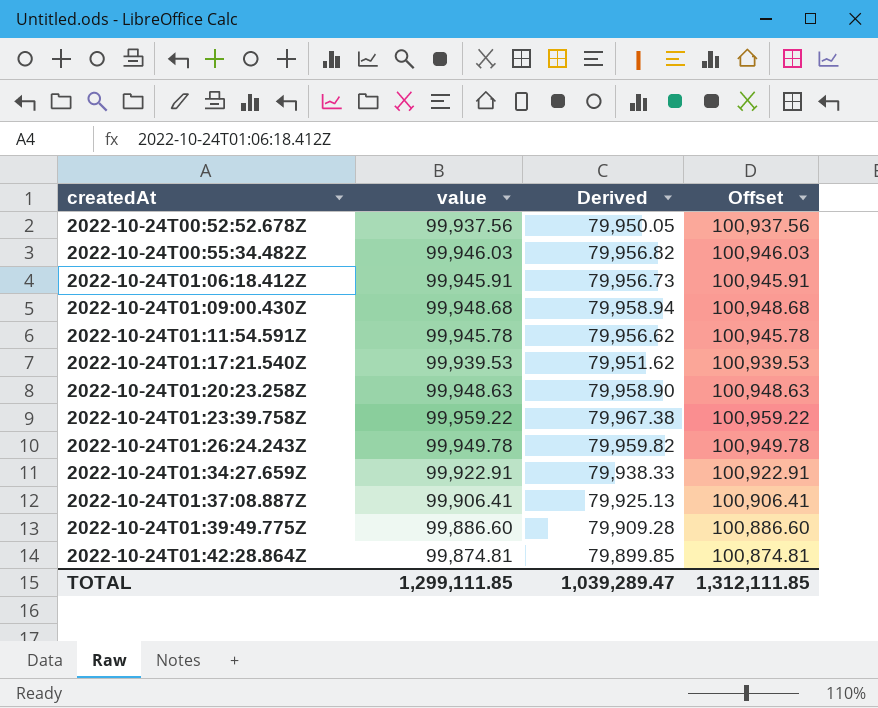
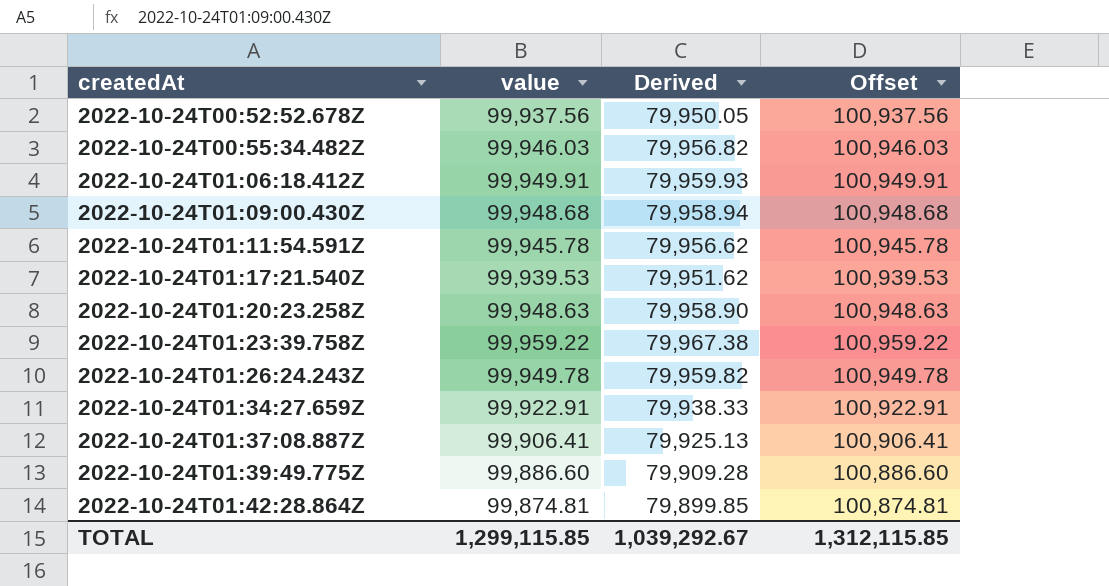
2022-10-24T01:06:18.412Z | value: 99,945.91 -> 99,949.91
2022-10-24T01:06:18.412Z | Derived: 79,956.73 -> 79,959.93
2022-10-24T01:06:18.412Z | Offset: 100,945.91 -> 100,949.91
TOTAL | value: 1,299,111.85 -> 1,299,115.85
TOTAL | Derived: 1,039,289.47 -> 1,039,292.67
TOTAL | Offset: 1,312,111.85 -> 1,312,115.85

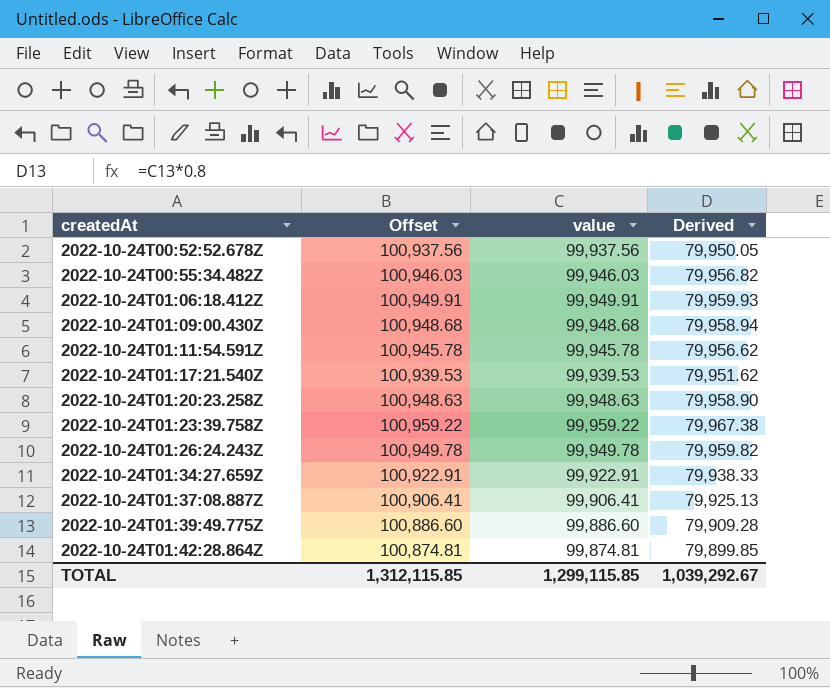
column Offset | position: 4 -> 2

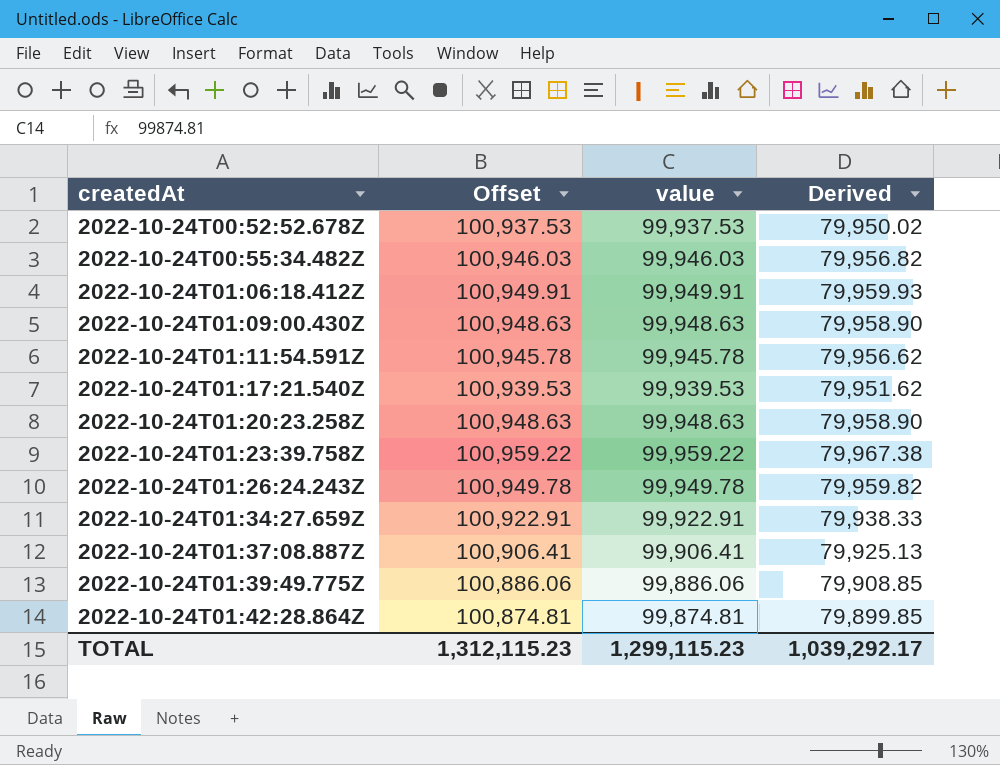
2022-10-24T00:52:52.678Z | Offset: 100,937.56 -> 100,937.53
2022-10-24T00:52:52.678Z | value: 99,937.56 -> 99,937.53
2022-10-24T00:52:52.678Z | Derived: 79,950.05 -> 79,950.02
2022-10-24T01:09:00.430Z | Offset: 100,948.68 -> 100,948.63
2022-10-24T01:09:00.430Z | value: 99,948.68 -> 99,948.63
2022-10-24T01:09:00.430Z | Derived: 79,958.94 -> 79,958.90
2022-10-24T01:39:49.775Z | Offset: 100,886.60 -> 100,886.06
2022-10-24T01:39:49.775Z | value: 99,886.60 -> 99,886.06
2022-10-24T01:39:49.775Z | Derived: 79,909.28 -> 79,908.85
TOTAL | Offset: 1,312,115.85 -> 1,312,115.23
TOTAL | value: 1,299,115.85 -> 1,299,115.23
TOTAL | Derived: 1,039,292.67 -> 1,039,292.17

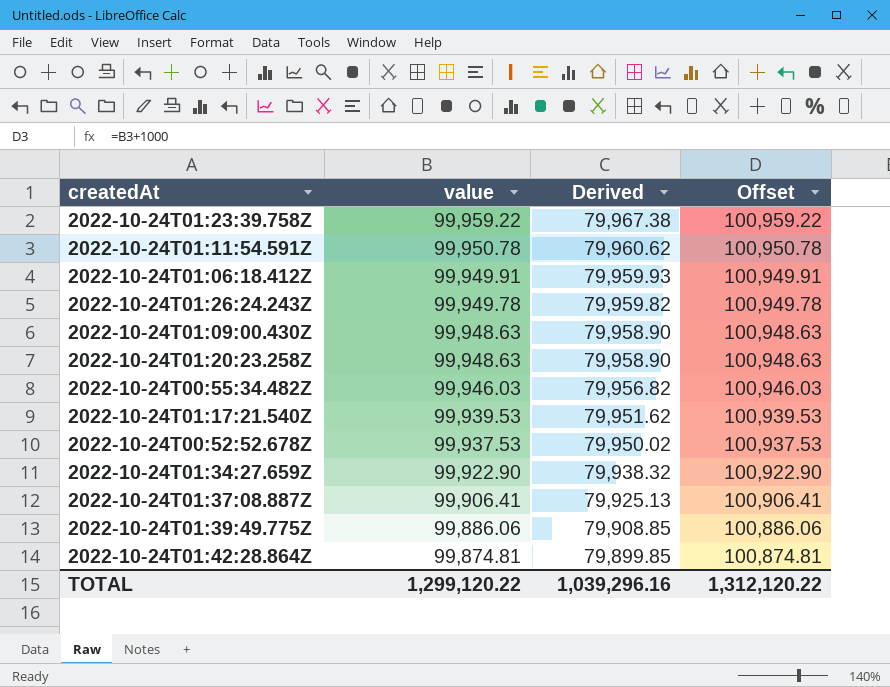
row order: createdAt ascending -> value descending
column Offset | position: 2 -> 4
2022-10-24T01:11:54.591Z | value: 99,945.78 -> 99,950.78
2022-10-24T01:11:54.591Z | Derived: 79,956.62 -> 79,960.62
2022-10-24T01:11:54.591Z | Offset: 100,945.78 -> 100,950.78
2022-10-24T01:34:27.659Z | value: 99,922.91 -> 99,922.90
2022-10-24T01:34:27.659Z | Derived: 79,938.33 -> 79,938.32
2022-10-24T01:34:27.659Z | Offset: 100,922.91 -> 100,922.90
TOTAL | value: 1,299,115.23 -> 1,299,120.22
TOTAL | Derived: 1,039,292.17 -> 1,039,296.16
TOTAL | Offset: 1,312,115.23 -> 1,312,120.22

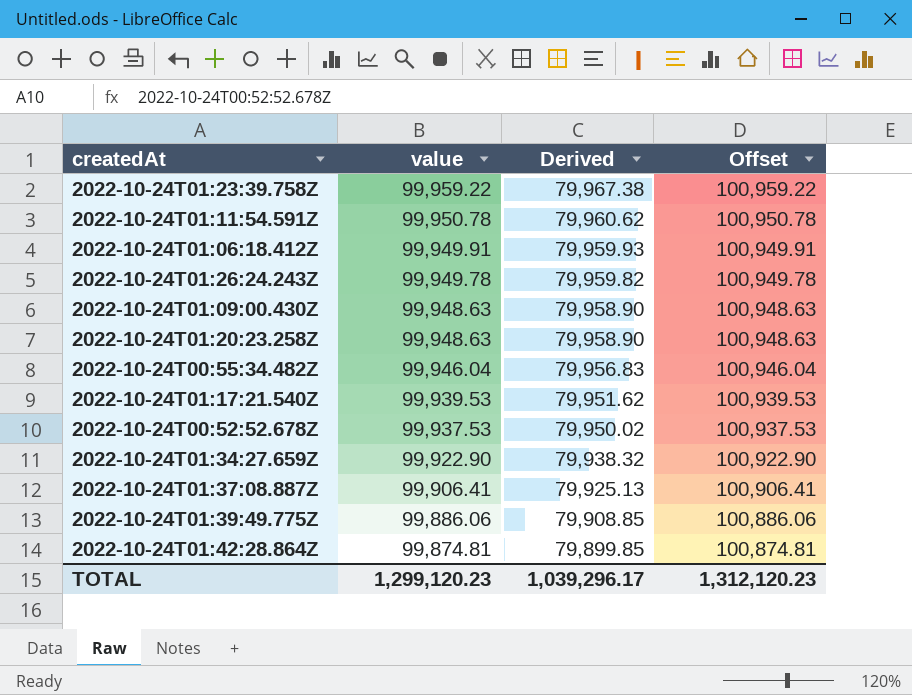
2022-10-24T00:55:34.482Z | value: 99,946.03 -> 99,946.04
2022-10-24T00:55:34.482Z | Derived: 79,956.82 -> 79,956.83
2022-10-24T00:55:34.482Z | Offset: 100,946.03 -> 100,946.04
TOTAL | value: 1,299,120.22 -> 1,299,120.23
TOTAL | Derived: 1,039,296.16 -> 1,039,296.17
TOTAL | Offset: 1,312,120.22 -> 1,312,120.23

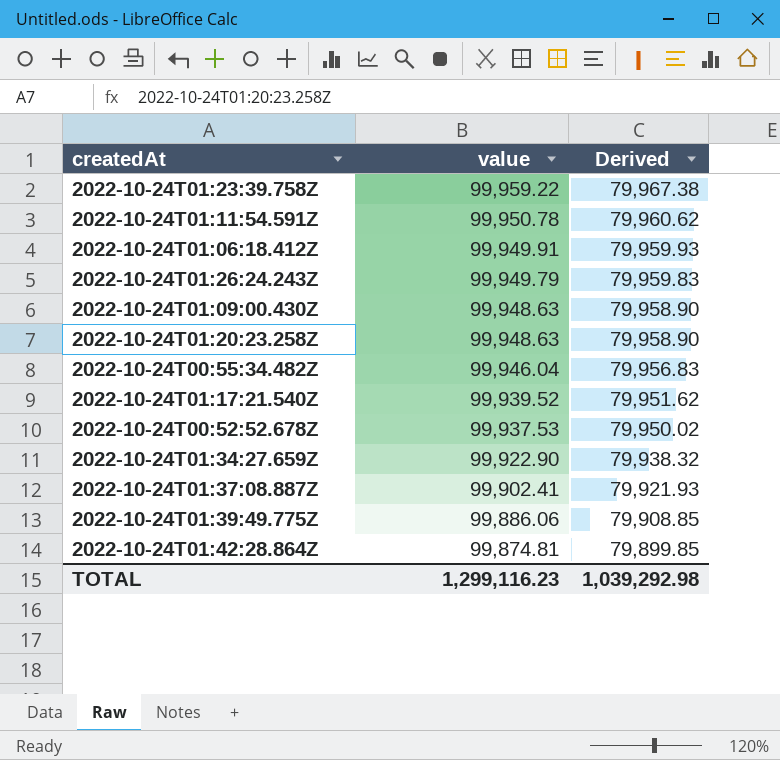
column Offset | formula: [value] + 1000 -> none
2022-10-24T01:26:24.243Z | value: 99,949.78 -> 99,949.79
2022-10-24T01:26:24.243Z | Derived: 79,959.82 -> 79,959.83
2022-10-24T01:17:21.540Z | value: 99,939.53 -> 99,939.52
2022-10-24T01:37:08.887Z | value: 99,906.41 -> 99,902.41
2022-10-24T01:37:08.887Z | Derived: 79,925.13 -> 79,921.93
TOTAL | value: 1,299,120.23 -> 1,299,116.23
TOTAL | Derived: 1,039,296.17 -> 1,039,292.98

